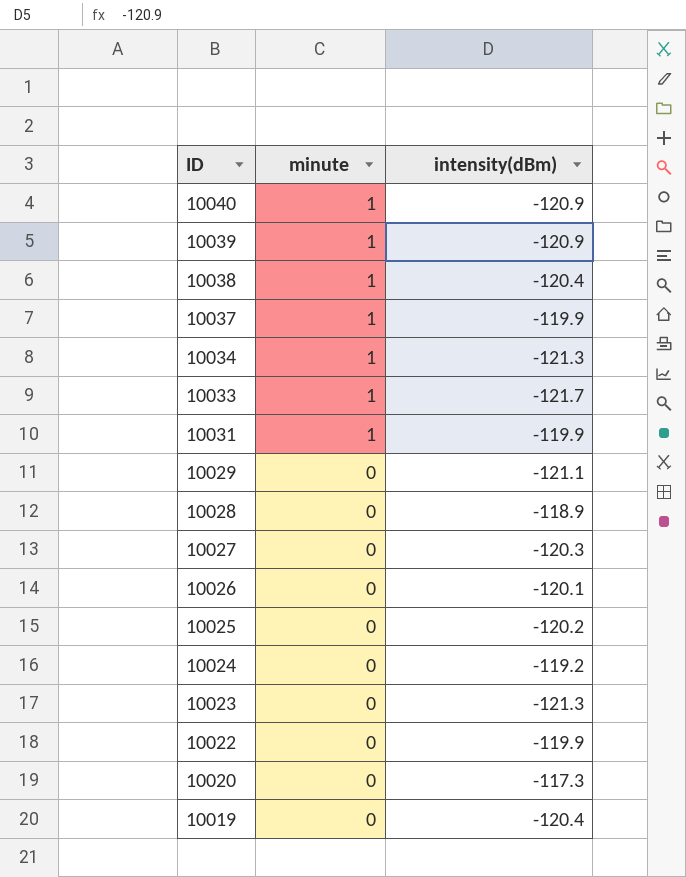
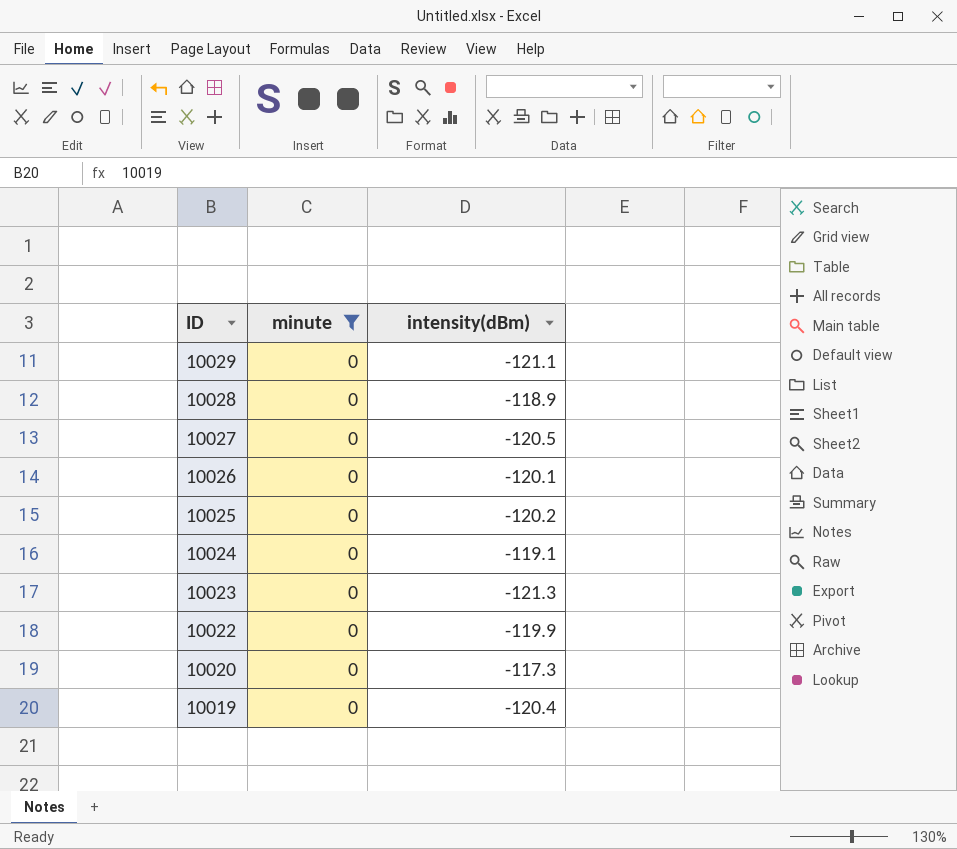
filter: none -> minute = 0
10027 | intensity(dBm): -120.3 -> -120.5
10024 | intensity(dBm): -119.2 -> -119.1

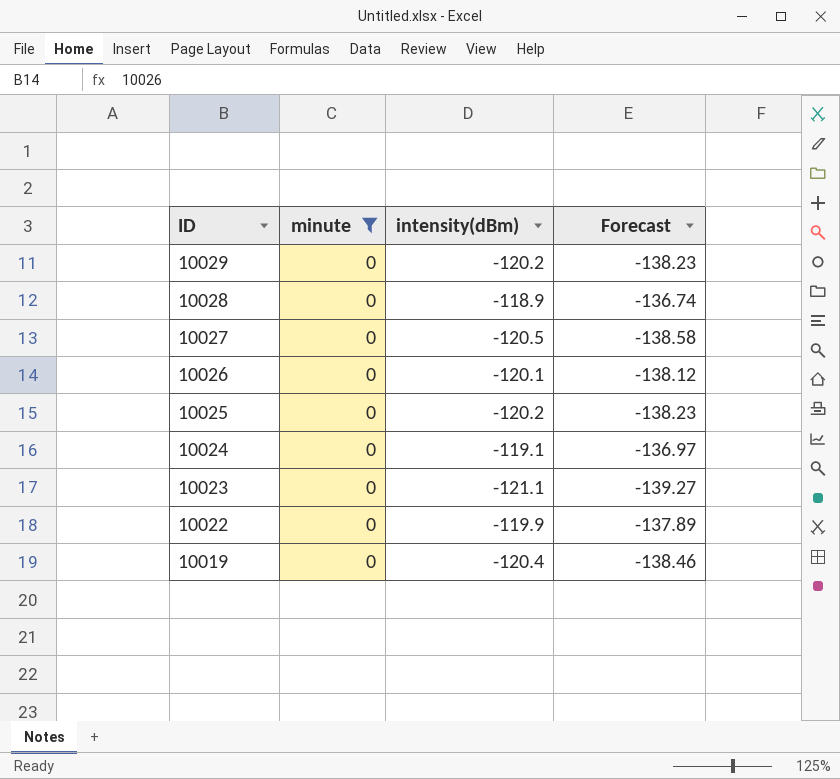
column Forecast | formula: none -> [intensity(dBm)] * 1.15
row 10020: 0 | -117.3 -> none
10029 | intensity(dBm): -121.1 -> -120.2
10023 | intensity(dBm): -121.3 -> -121.1

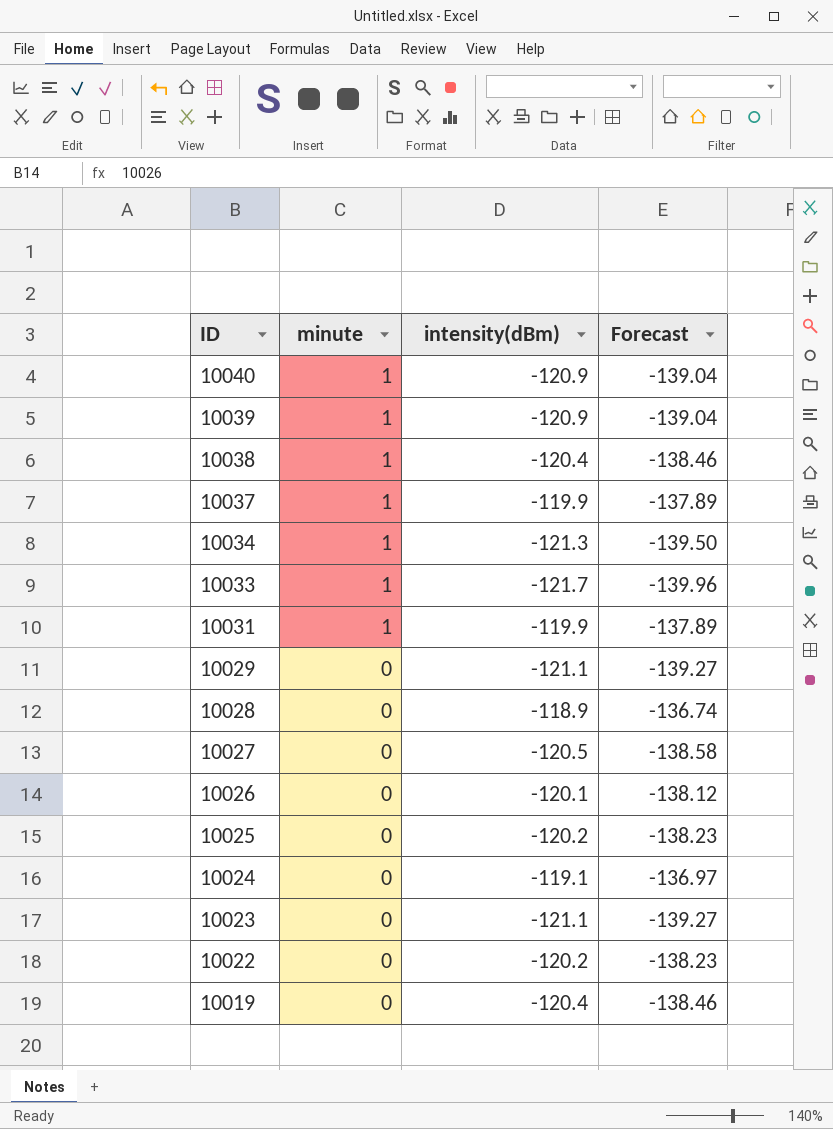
filter: minute = 0 -> none
10029 | intensity(dBm): -120.2 -> -121.1
10029 | Forecast: -138.23 -> -139.27
10022 | intensity(dBm): -119.9 -> -120.2
10022 | Forecast: -137.89 -> -138.23

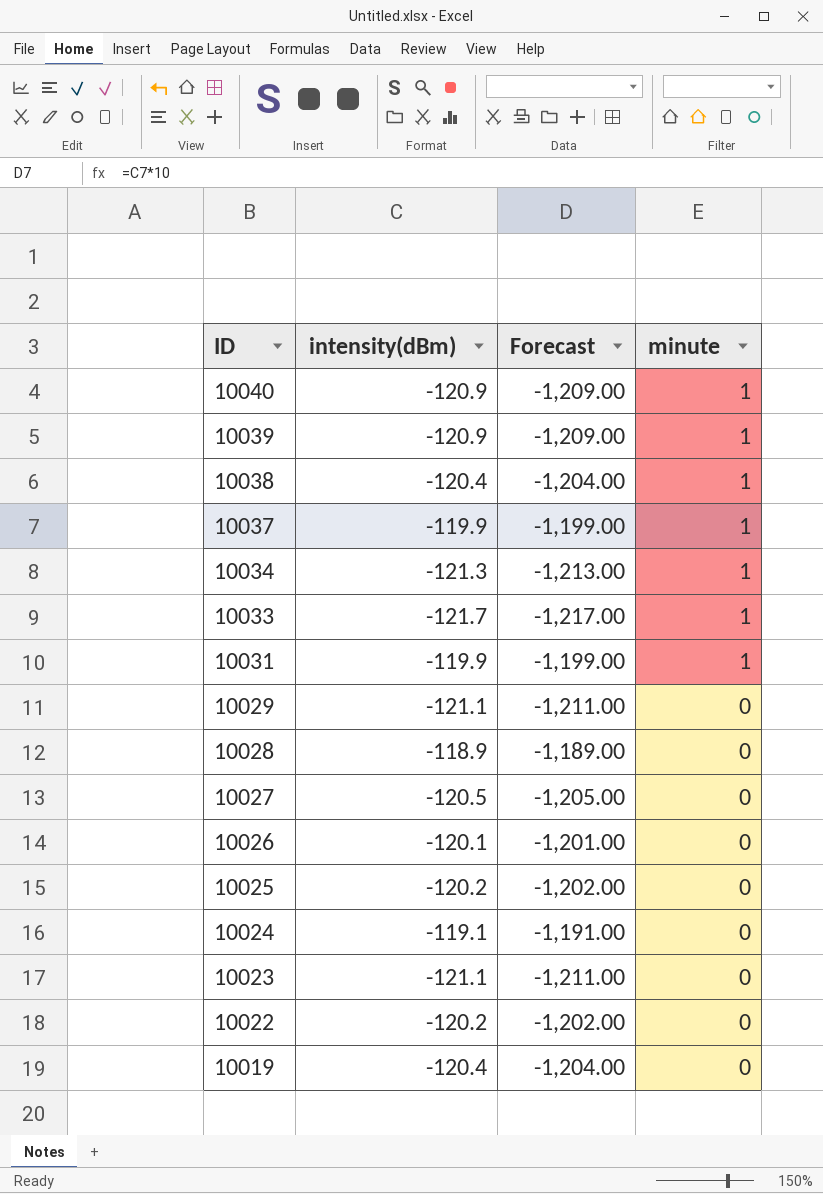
column Forecast | formula: [intensity(dBm)] * 1.15 -> [intensity(dBm)] * 10
column minute | position: 2 -> 4

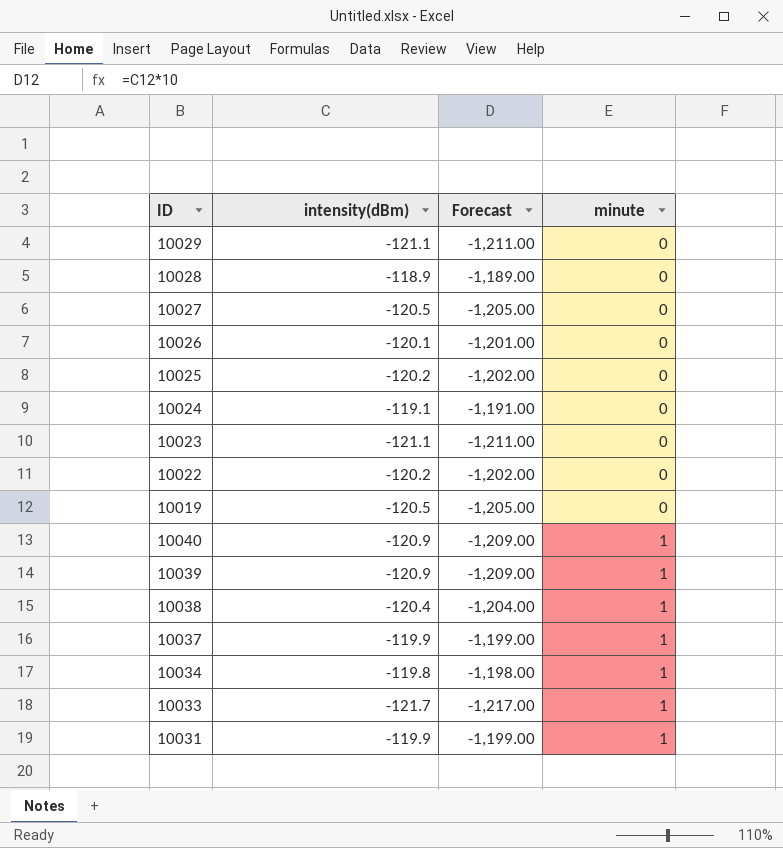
row order: ID descending -> minute ascending
10019 | intensity(dBm): -120.4 -> -120.5
10019 | Forecast: -1,204.00 -> -1,205.00
10034 | intensity(dBm): -121.3 -> -119.8
10034 | Forecast: -1,213.00 -> -1,198.00

